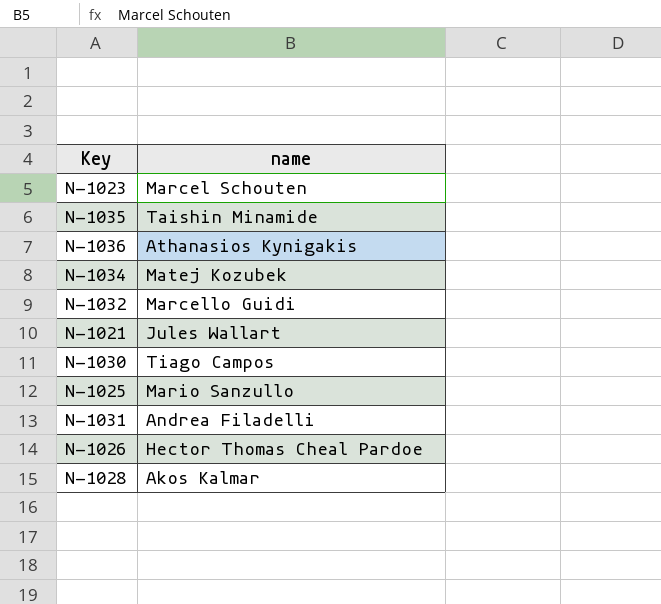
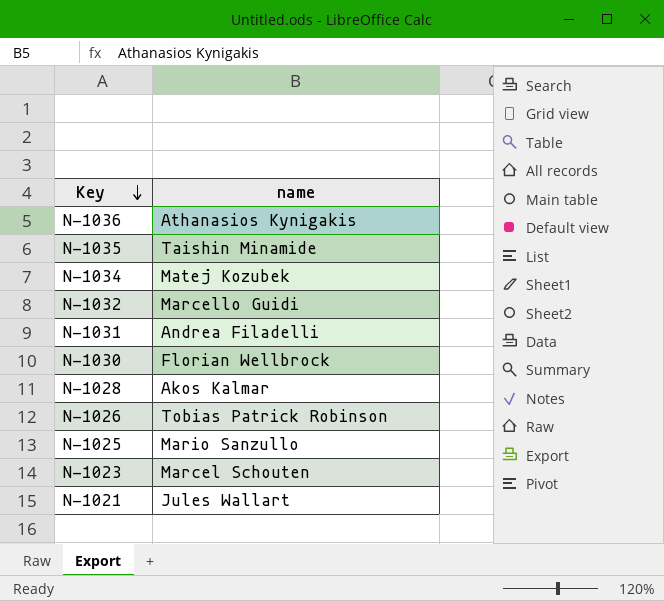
row order: none -> Key descending
N-1030 | name: Tiago Campos -> Florian Wellbrock
N-1026 | name: Hector Thomas Cheal Pardoe -> Tobias Patrick Robinson

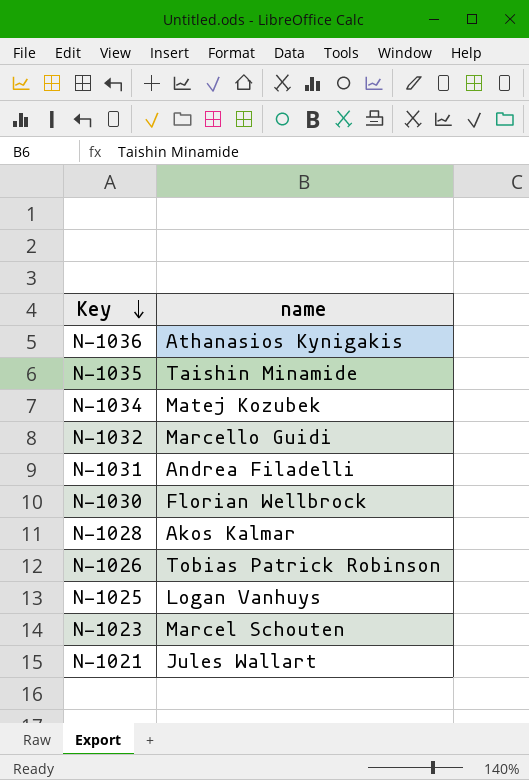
N-1025 | name: Mario Sanzullo -> Logan Vanhuys

